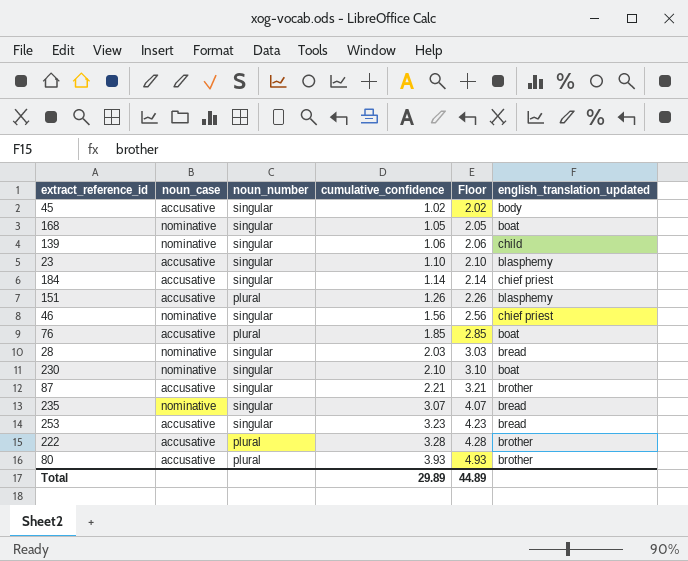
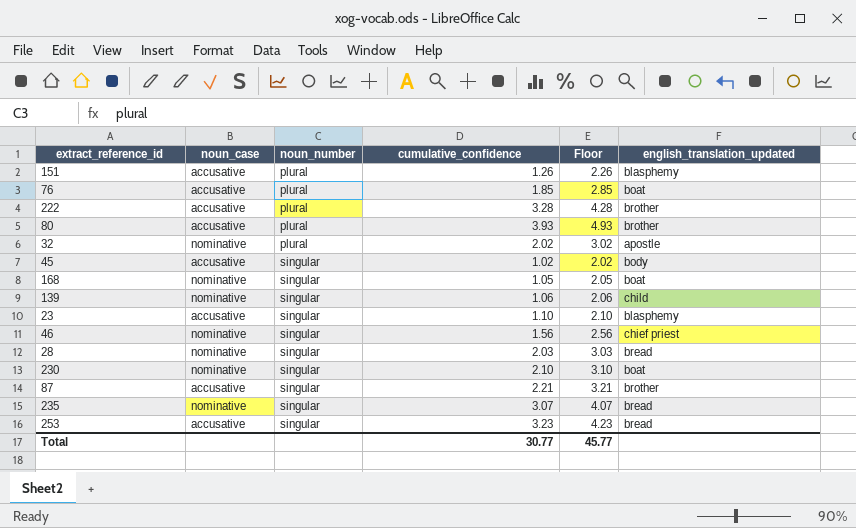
row order: cumulative_confidence ascending -> noun_number ascending
row 184: accusative | singular | 1.14 | 2.14 | chief priest -> none
row 32: none -> nominative | plural | 2.02 | 3.02 | apostle
Total | cumulative_confidence: 29.89 -> 30.77
Total | Floor: 44.89 -> 45.77

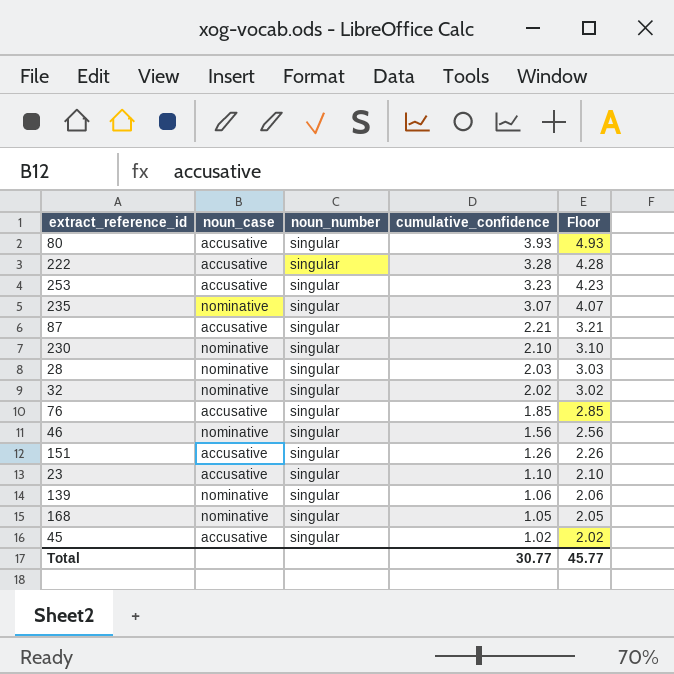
row order: noun_number ascending -> cumulative_confidence descending
column english_translation_updated | position: 6 -> none
80 | noun_number: plural -> singular
222 | noun_number: plural -> singular
32 | noun_number: plural -> singular
76 | noun_number: plural -> singular
151 | noun_number: plural -> singular

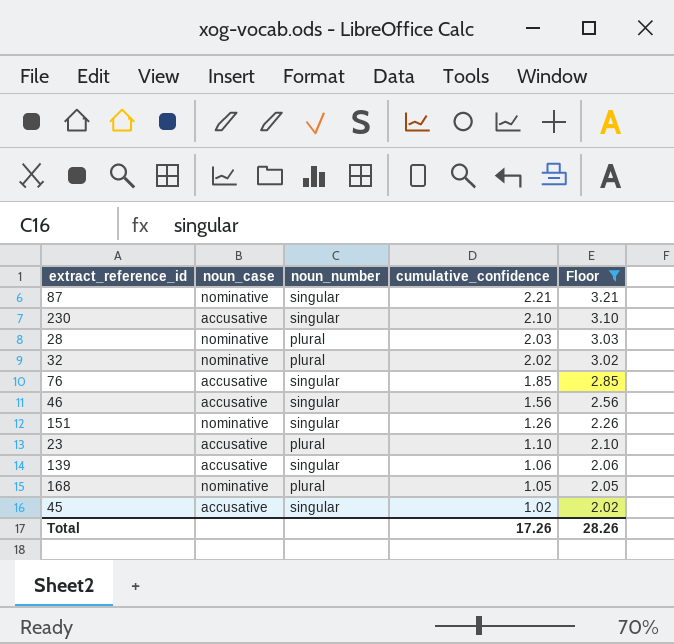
filter: none -> Floor <= 3.21
87 | noun_case: accusative -> nominative
230 | noun_case: nominative -> accusative
28 | noun_number: singular -> plural
32 | noun_number: singular -> plural
46 | noun_case: nominative -> accusative
151 | noun_case: accusative -> nominative
23 | noun_number: singular -> plural
139 | noun_case: nominative -> accusative
168 | noun_number: singular -> plural
Total | cumulative_confidence: 30.77 -> 17.26
Total | Floor: 45.77 -> 28.26

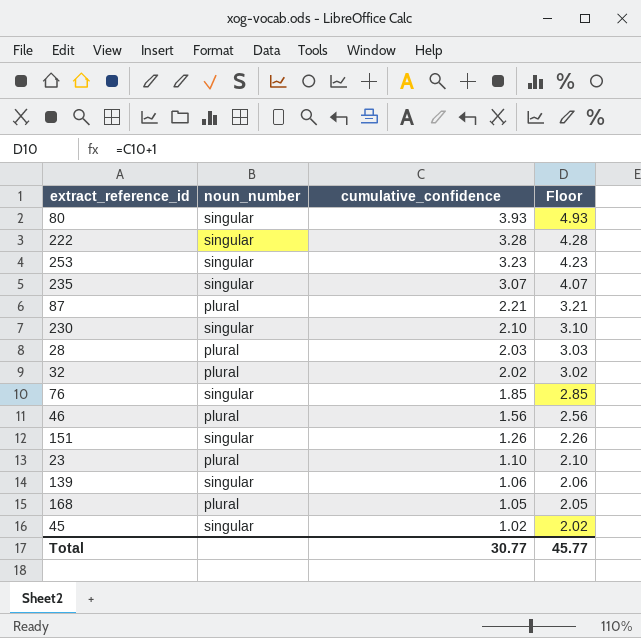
filter: Floor <= 3.21 -> none
column noun_case | position: 2 -> none
87 | noun_number: singular -> plural
46 | noun_number: singular -> plural
Total | cumulative_confidence: 17.26 -> 30.77
Total | Floor: 28.26 -> 45.77

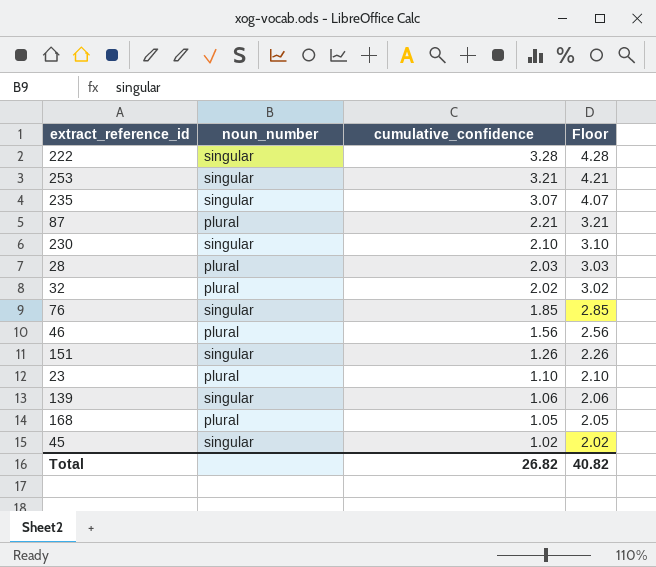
row 80: singular | 3.93 | 4.93 -> none
253 | cumulative_confidence: 3.23 -> 3.21
253 | Floor: 4.23 -> 4.21
Total | cumulative_confidence: 30.77 -> 26.82
Total | Floor: 45.77 -> 40.82

